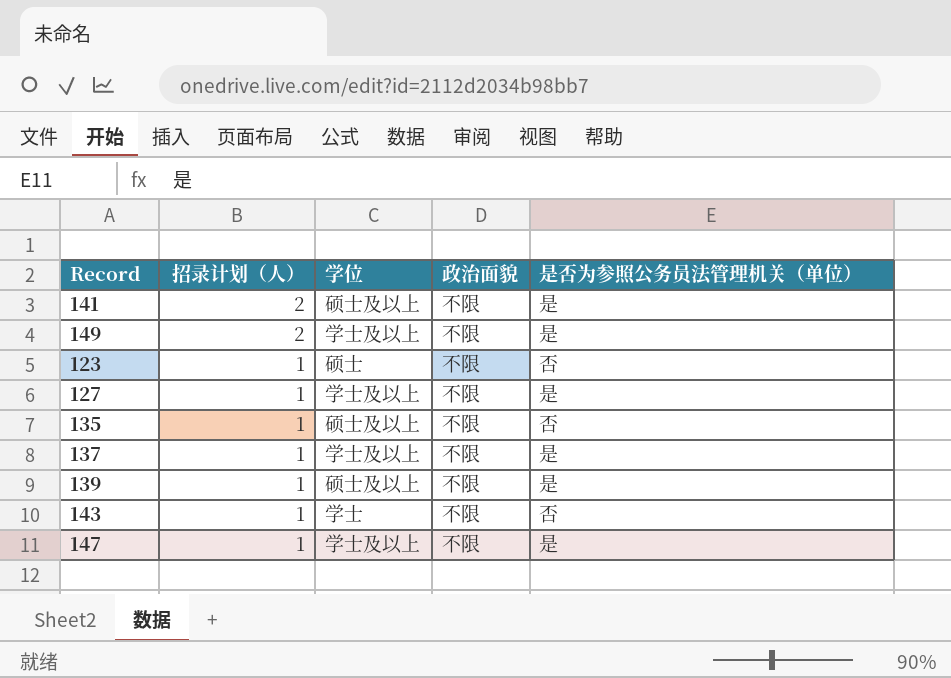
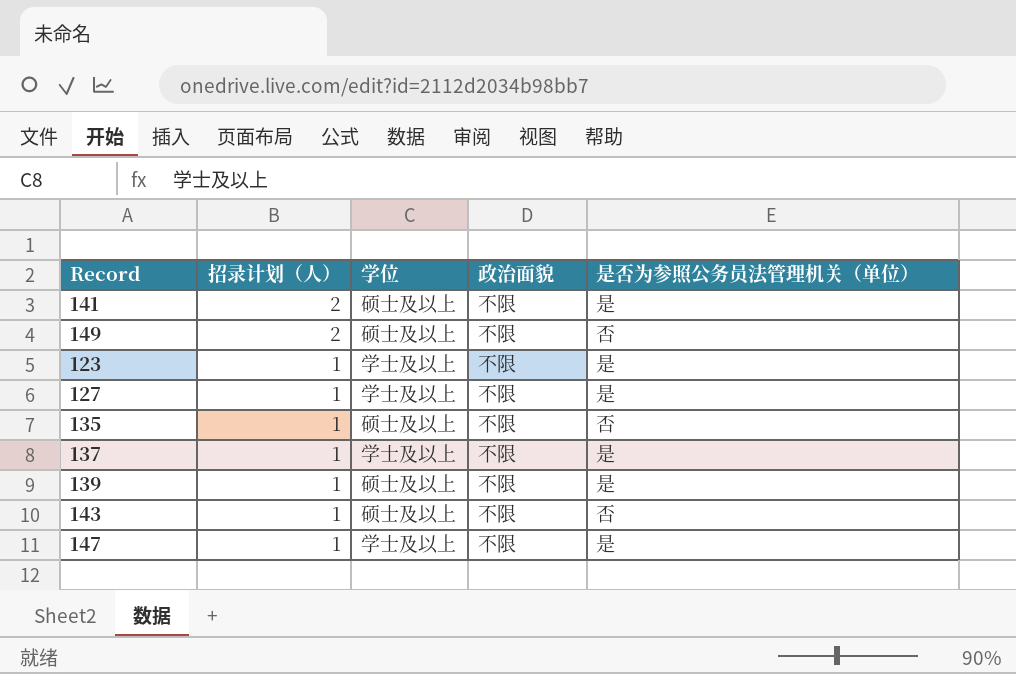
149 | 学位: 学士及以上 -> 硕士及以上
149 | 是否为参照公务员法管理机关（单位）: 是 -> 否
123 | 学位: 硕士 -> 学士及以上
123 | 是否为参照公务员法管理机关（单位）: 否 -> 是
143 | 学位: 学士 -> 硕士及以上

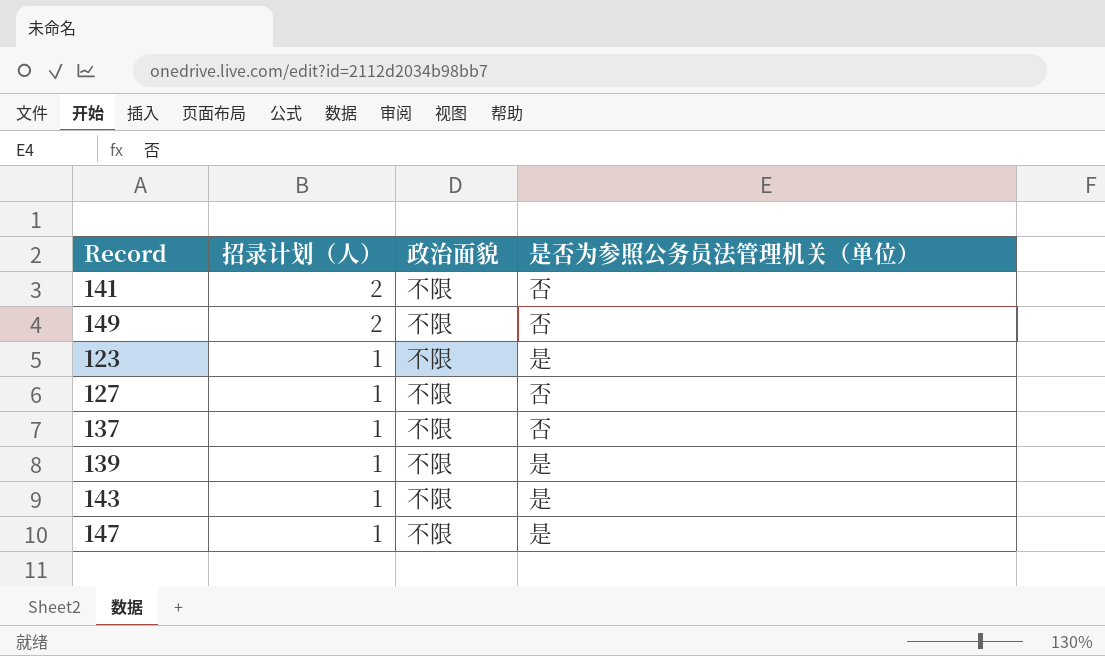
column 学位 | position: 3 -> none
row 135: 1 | 硕士及以上 | 不限 | 否 -> none
141 | 是否为参照公务员法管理机关（单位）: 是 -> 否
127 | 是否为参照公务员法管理机关（单位）: 是 -> 否
137 | 是否为参照公务员法管理机关（单位）: 是 -> 否
143 | 是否为参照公务员法管理机关（单位）: 否 -> 是

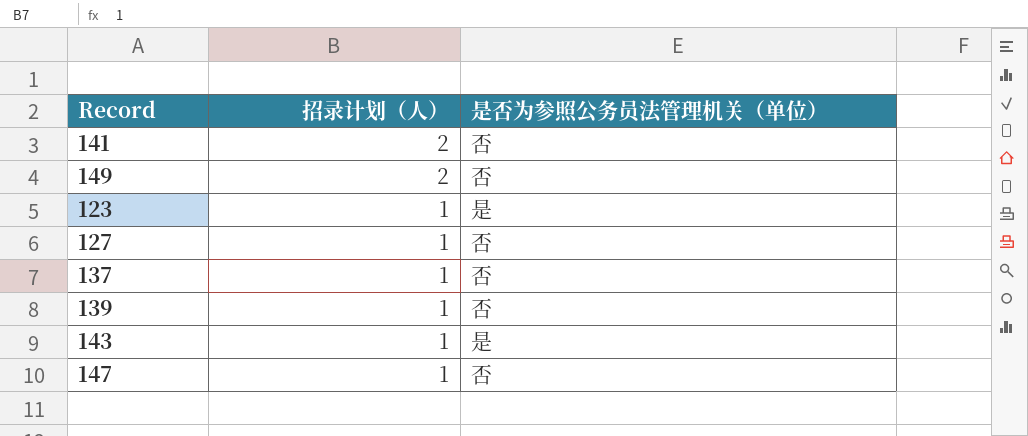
column 政治面貌 | position: 3 -> none
139 | 是否为参照公务员法管理机关（单位）: 是 -> 否
147 | 是否为参照公务员法管理机关（单位）: 是 -> 否

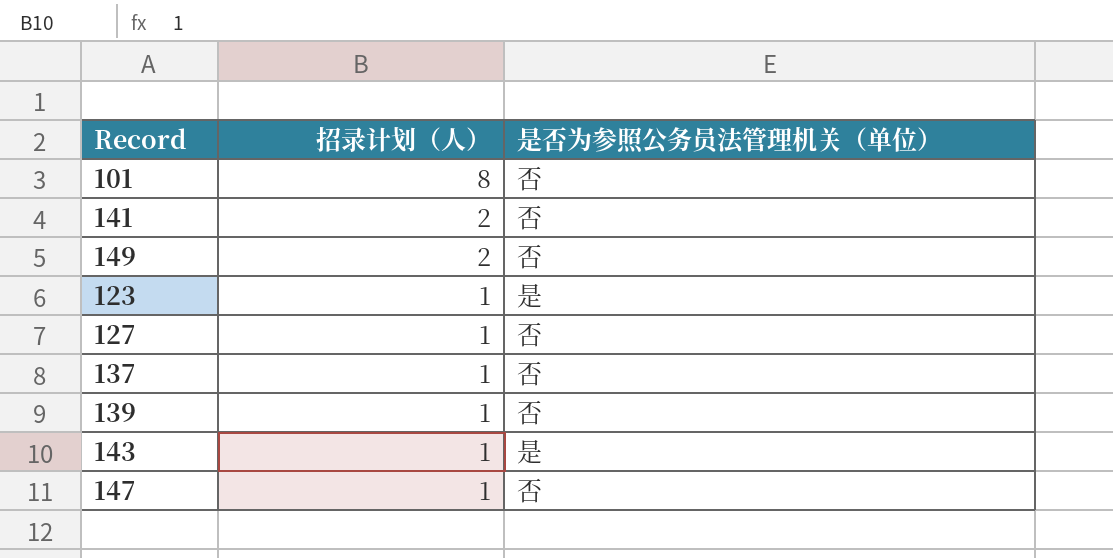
row 101: none -> 8 | 否

